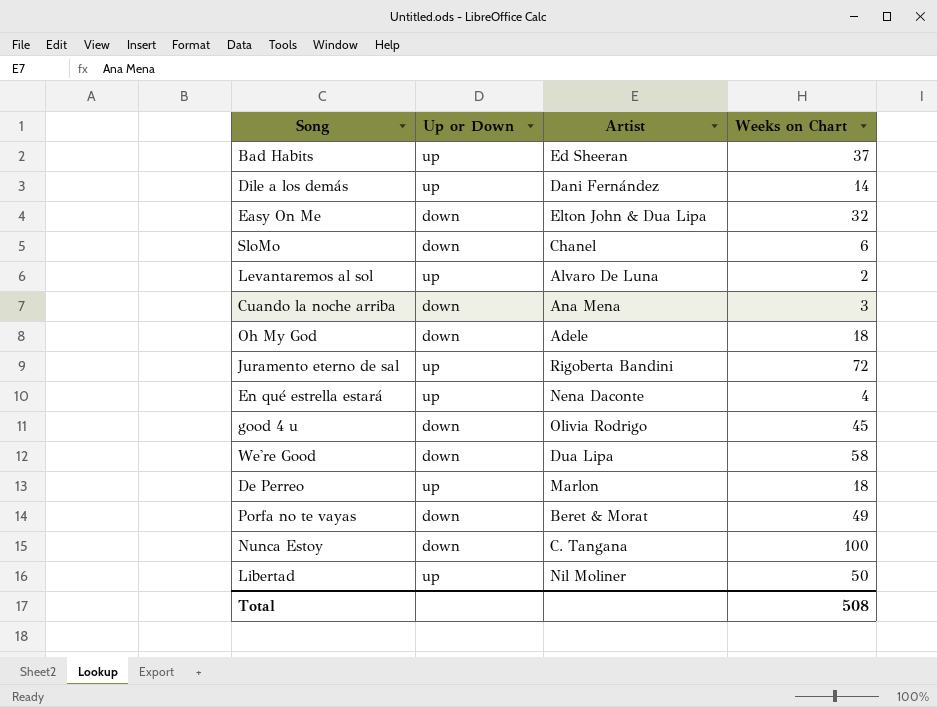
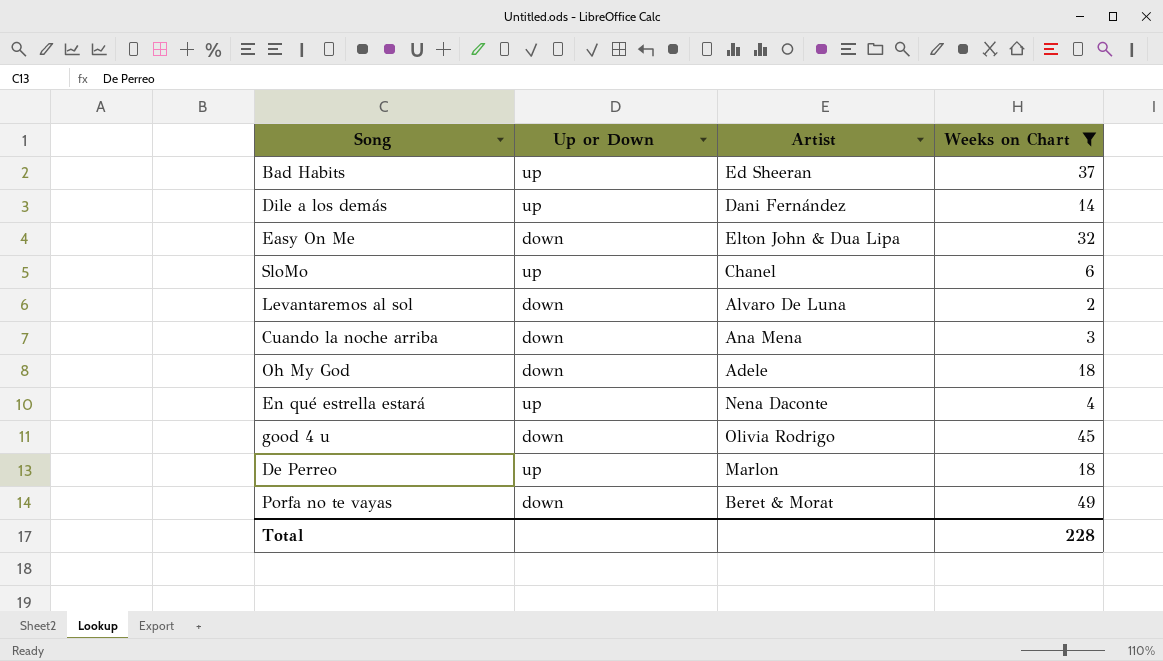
filter: none -> Weeks on Chart <= 49
SloMo | Up or Down: down -> up
Levantaremos al sol | Up or Down: up -> down
Total | Weeks on Chart: 508 -> 228

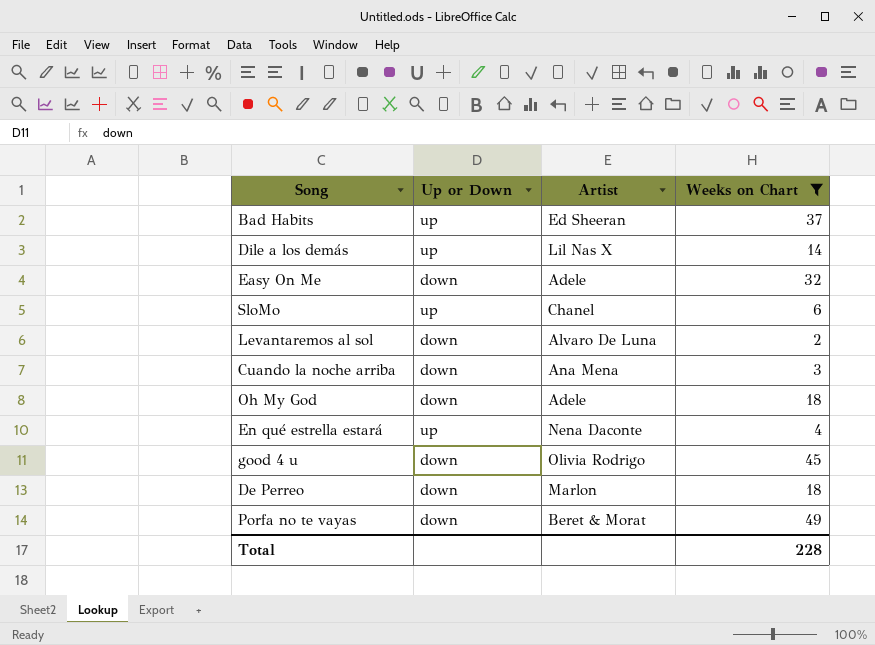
Dile a los demás | Artist: Dani Fernández -> Lil Nas X
Easy On Me | Artist: Elton John & Dua Lipa -> Adele
De Perreo | Up or Down: up -> down

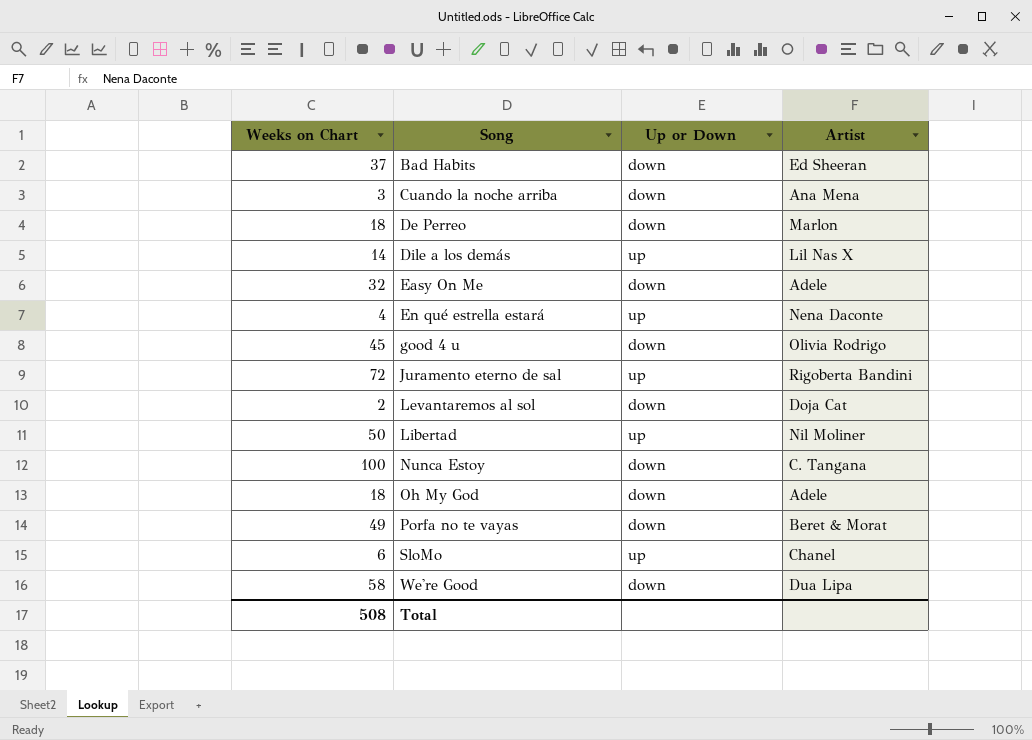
filter: Weeks on Chart <= 49 -> none
row order: none -> Song ascending
column Weeks on Chart | position: 4 -> 1
Bad Habits | Up or Down: up -> down
Levantaremos al sol | Artist: Alvaro De Luna -> Doja Cat
Total | Weeks on Chart: 228 -> 508

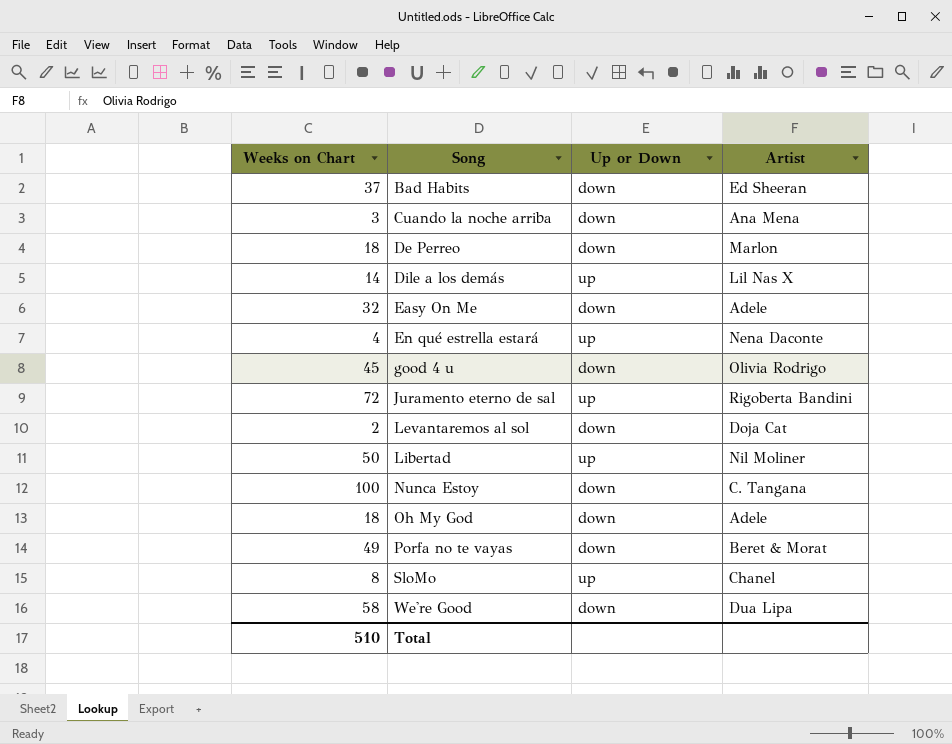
SloMo | Weeks on Chart: 6 -> 8
Total | Weeks on Chart: 508 -> 510

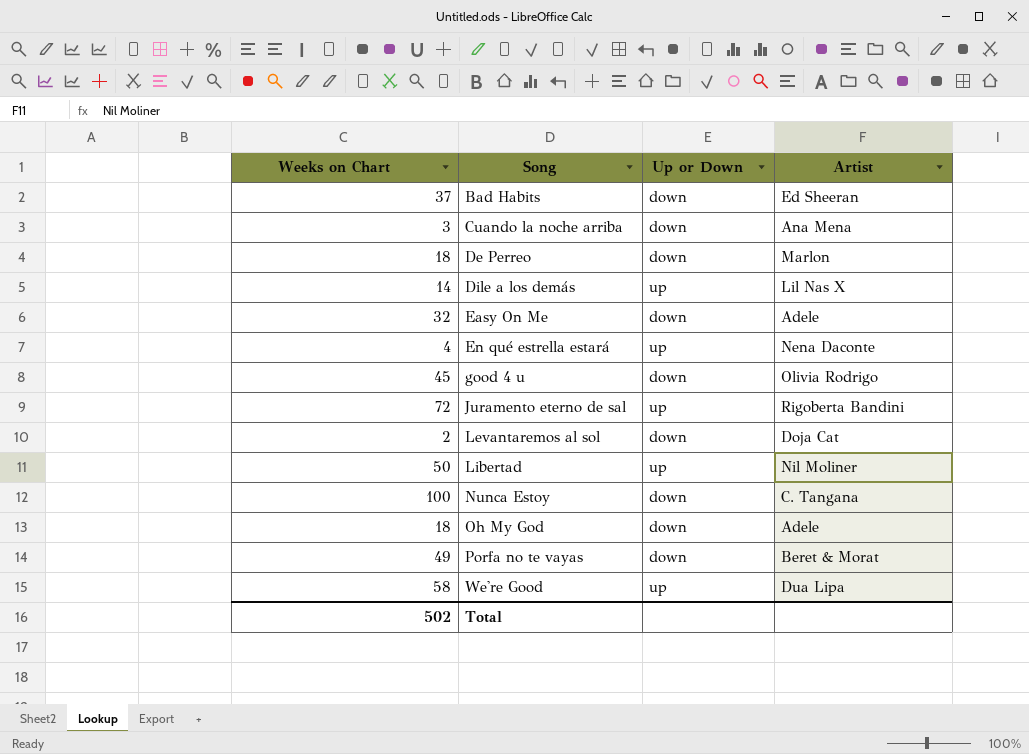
row SloMo: 8 | up | Chanel -> none
We're Good | Up or Down: down -> up
Total | Weeks on Chart: 510 -> 502

